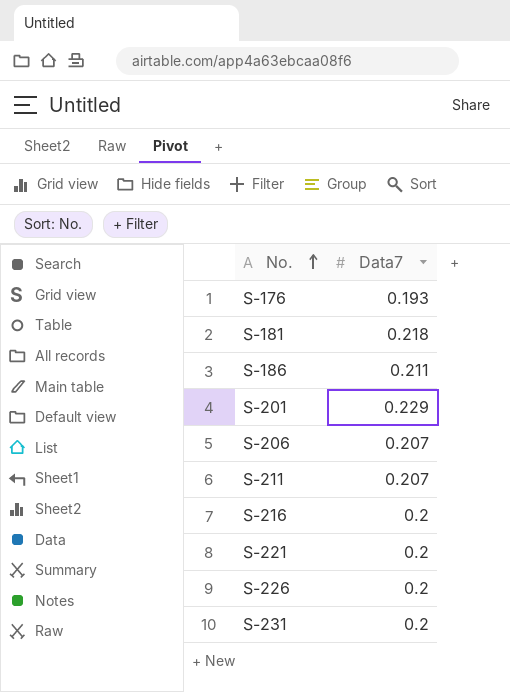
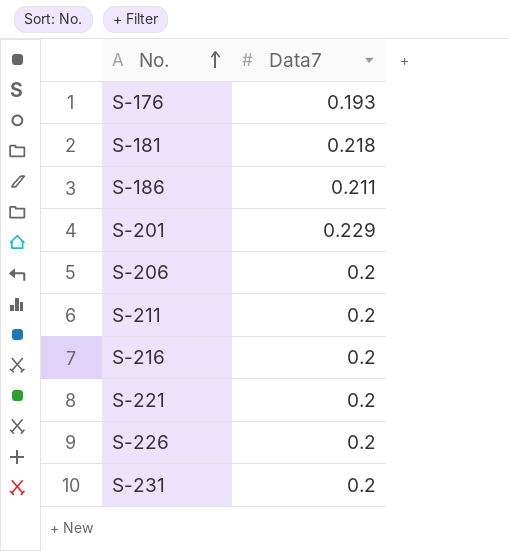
S-206 | Data7: 0.207 -> 0.2
S-211 | Data7: 0.207 -> 0.2

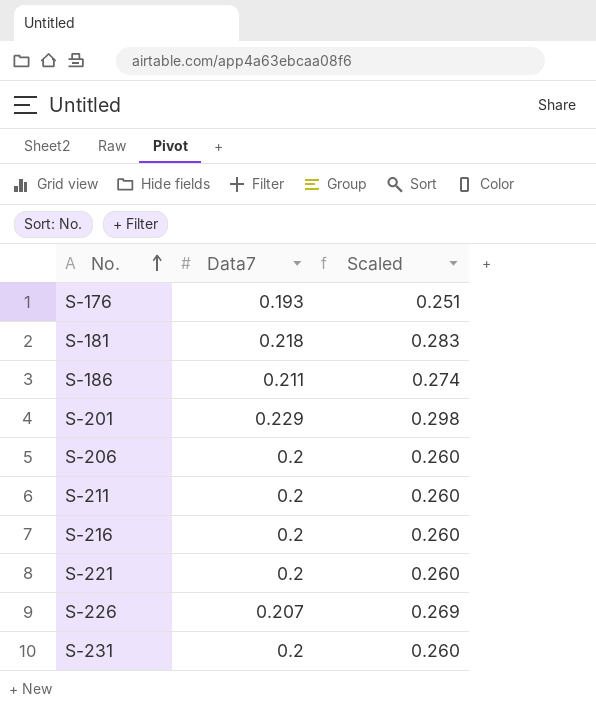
column Scaled | formula: none -> [Data7] * 1.3
S-226 | Data7: 0.2 -> 0.207

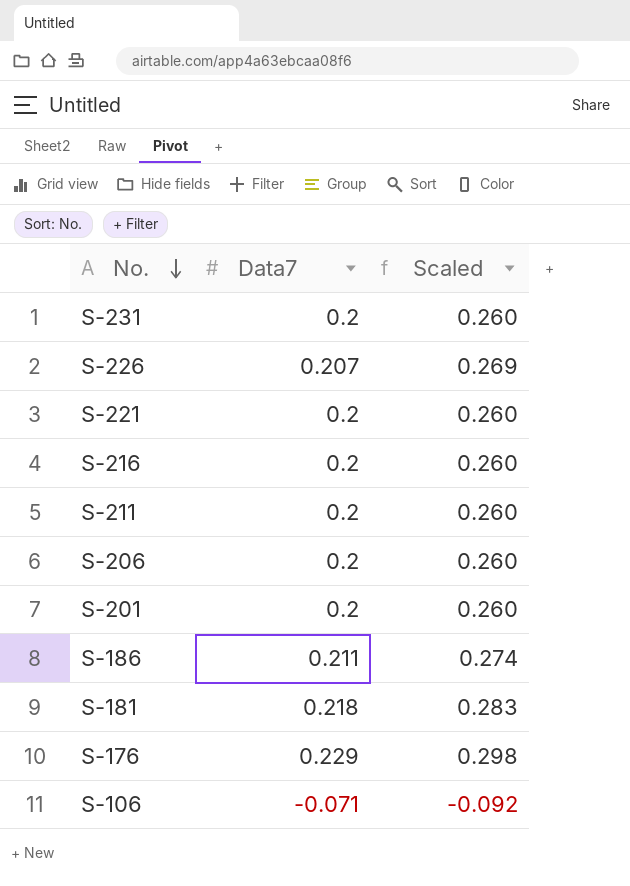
row order: No. ascending -> No. descending
S-201 | Data7: 0.229 -> 0.2
S-201 | Scaled: 0.298 -> 0.260
S-176 | Data7: 0.193 -> 0.229
S-176 | Scaled: 0.251 -> 0.298
row S-106: none -> -0.071 | -0.092

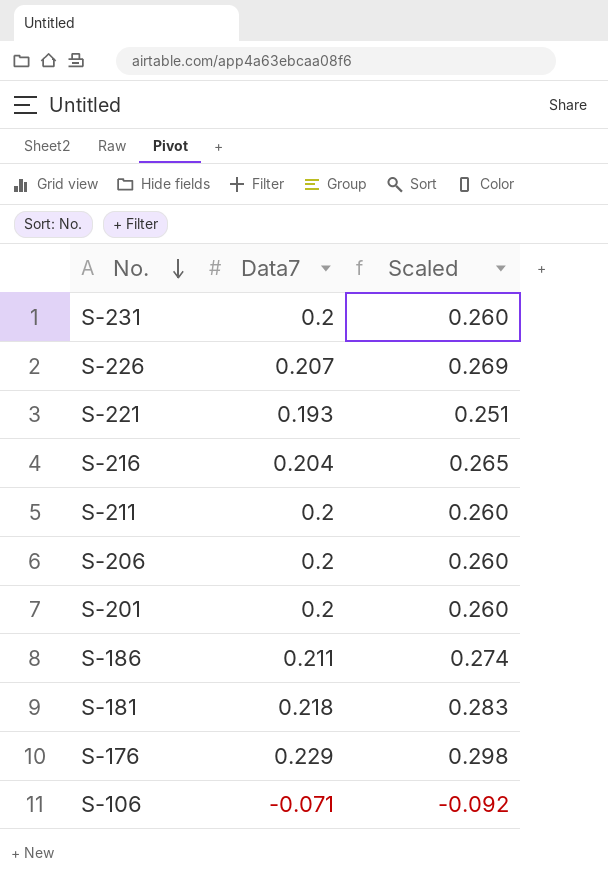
S-221 | Data7: 0.2 -> 0.193
S-221 | Scaled: 0.260 -> 0.251
S-216 | Data7: 0.2 -> 0.204
S-216 | Scaled: 0.260 -> 0.265

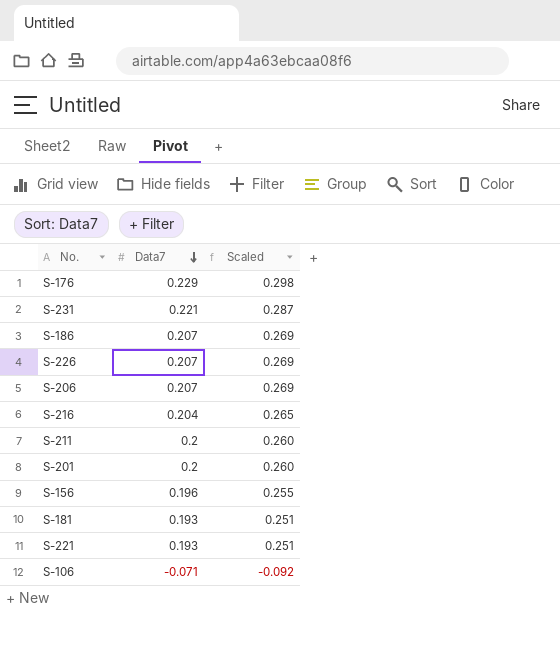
row order: No. descending -> Data7 descending
S-231 | Data7: 0.2 -> 0.221
S-231 | Scaled: 0.260 -> 0.287
S-186 | Data7: 0.211 -> 0.207
S-186 | Scaled: 0.274 -> 0.269
S-206 | Data7: 0.2 -> 0.207
S-206 | Scaled: 0.260 -> 0.269
row S-156: none -> 0.196 | 0.255
S-181 | Data7: 0.218 -> 0.193
S-181 | Scaled: 0.283 -> 0.251

